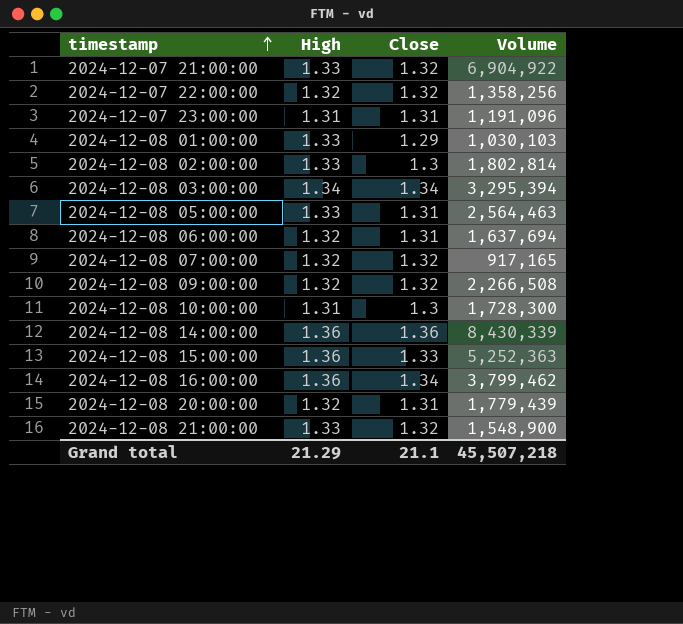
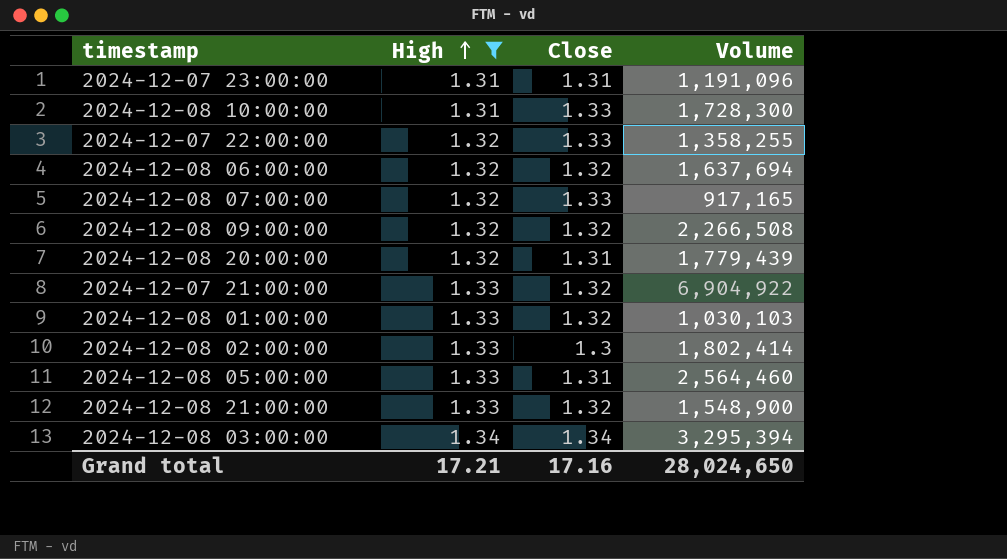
filter: none -> High != 1.36
row order: timestamp ascending -> High ascending
2024-12-08 10:00:00 | Close: 1.3 -> 1.33
2024-12-07 22:00:00 | Close: 1.32 -> 1.33
2024-12-07 22:00:00 | Volume: 1,358,256 -> 1,358,255
2024-12-08 06:00:00 | Close: 1.31 -> 1.32
2024-12-08 07:00:00 | Close: 1.32 -> 1.33
2024-12-08 01:00:00 | Close: 1.29 -> 1.32
2024-12-08 02:00:00 | Volume: 1,802,814 -> 1,802,414
2024-12-08 05:00:00 | Volume: 2,564,463 -> 2,564,460
Grand total | High: 21.29 -> 17.21
Grand total | Close: 21.1 -> 17.16
Grand total | Volume: 45,507,218 -> 28,024,650

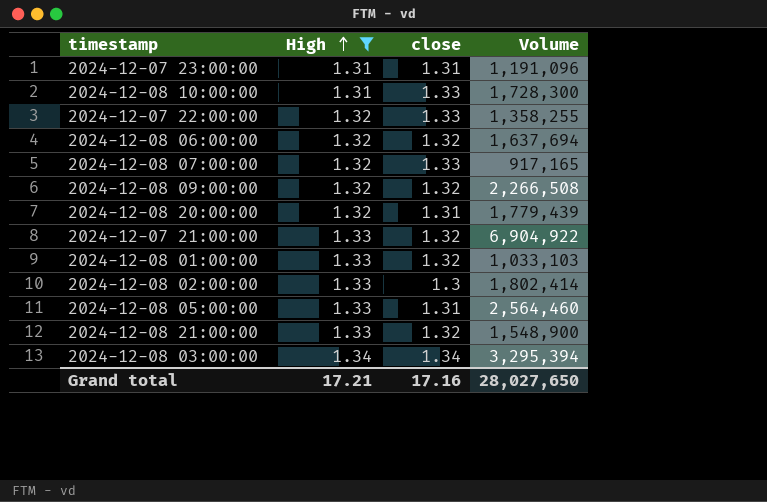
column name: Close -> close
2024-12-08 01:00:00 | Volume: 1,030,103 -> 1,033,103
Grand total | Volume: 28,024,650 -> 28,027,650

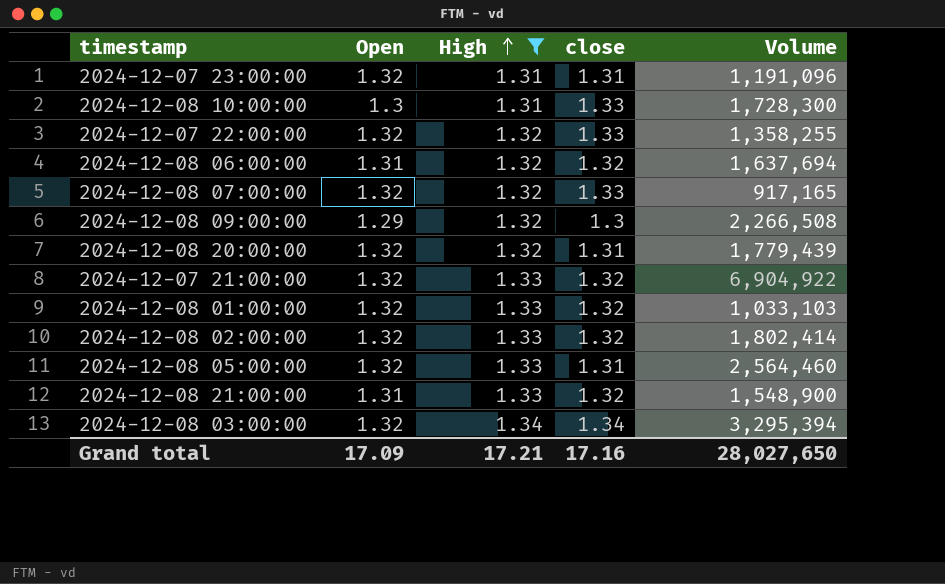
column Open | position: none -> 2
2024-12-08 09:00:00 | close: 1.32 -> 1.3
2024-12-08 02:00:00 | close: 1.3 -> 1.32

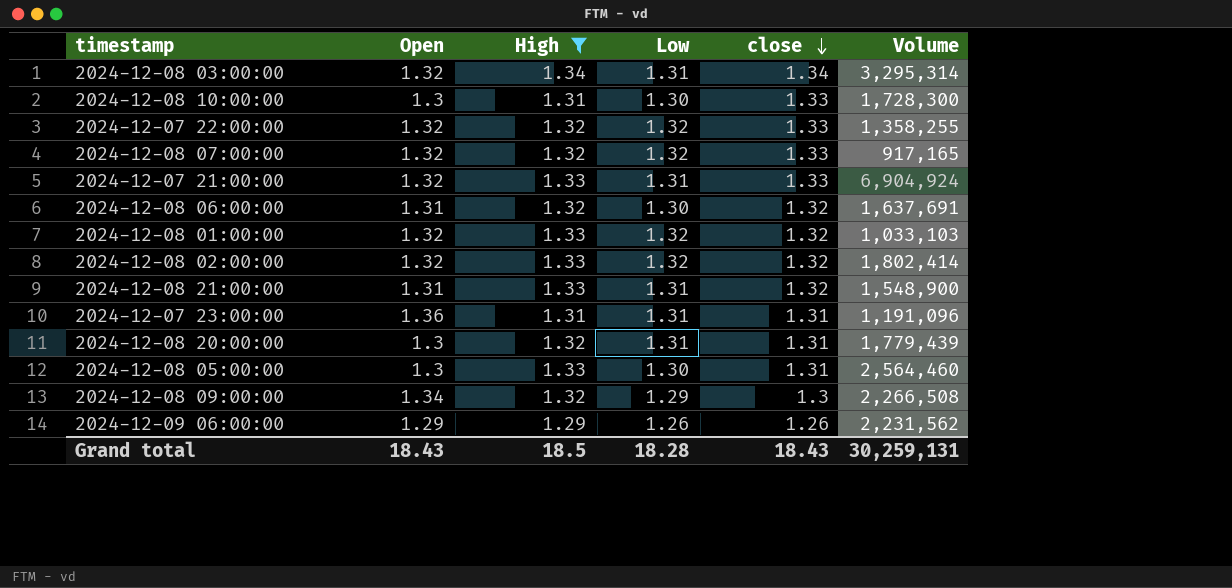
row order: High ascending -> close descending
column Low | position: none -> 4
2024-12-08 03:00:00 | Volume: 3,295,394 -> 3,295,314
2024-12-07 21:00:00 | close: 1.32 -> 1.33
2024-12-07 21:00:00 | Volume: 6,904,922 -> 6,904,924
2024-12-08 06:00:00 | Volume: 1,637,694 -> 1,637,691
2024-12-07 23:00:00 | Open: 1.32 -> 1.36
2024-12-08 20:00:00 | Open: 1.32 -> 1.3
2024-12-08 05:00:00 | Open: 1.32 -> 1.3
2024-12-08 09:00:00 | Open: 1.29 -> 1.34
row 2024-12-09 06:00:00: none -> 1.29 | 1.29 | 1.26 | 1.26 | 2,231,562
Grand total | Open: 17.09 -> 18.43
Grand total | High: 17.21 -> 18.5
Grand total | close: 17.16 -> 18.43
Grand total | Volume: 28,027,650 -> 30,259,131

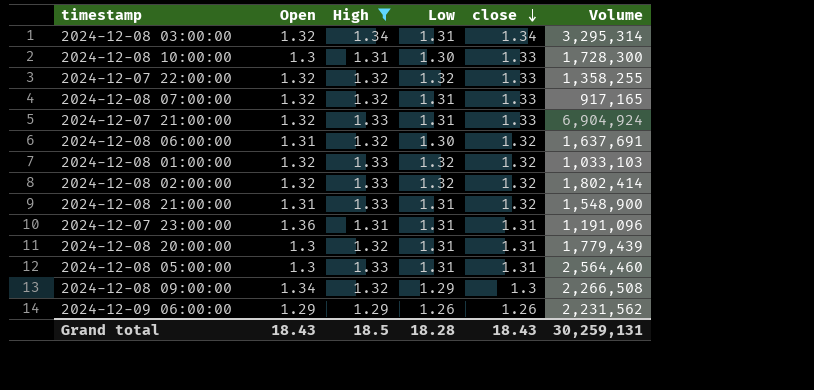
2024-12-08 07:00:00 | Low: 1.32 -> 1.31
2024-12-08 05:00:00 | Low: 1.30 -> 1.31

